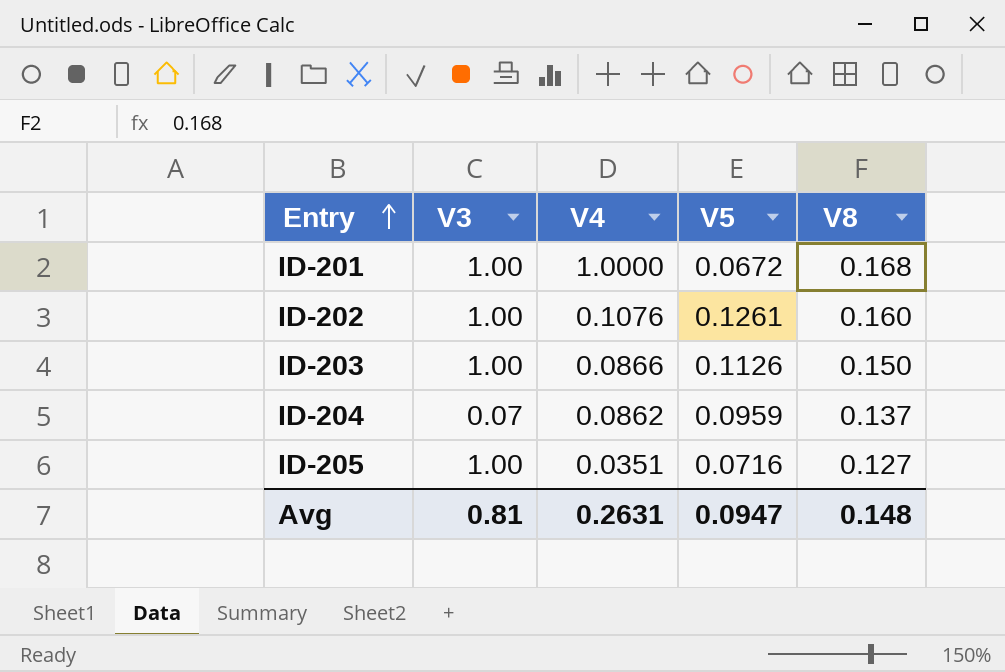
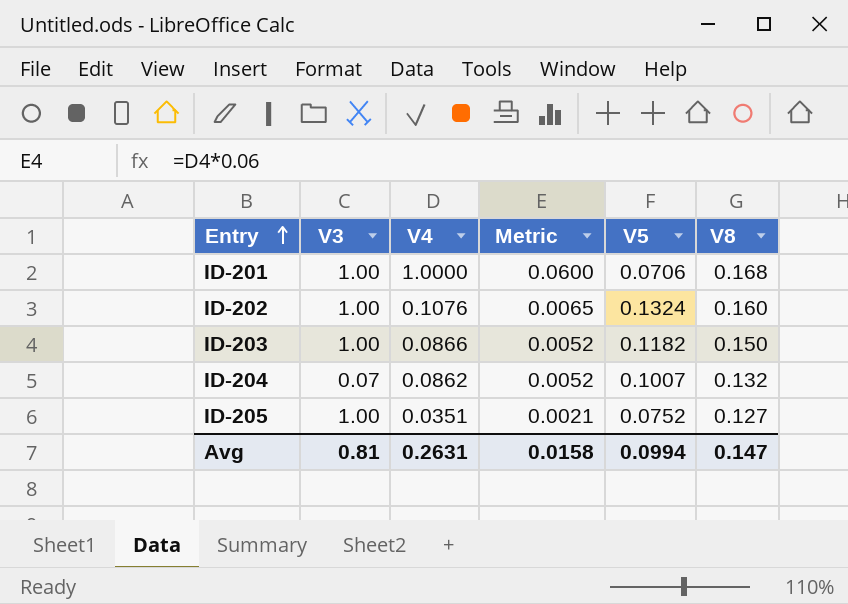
column Metric | formula: none -> [V4] * 0.06
ID-201 | V5: 0.0672 -> 0.0706
ID-202 | V5: 0.1261 -> 0.1324
ID-203 | V5: 0.1126 -> 0.1182
ID-204 | V5: 0.0959 -> 0.1007
ID-204 | V8: 0.137 -> 0.132
ID-205 | V5: 0.0716 -> 0.0752
Avg | V5: 0.0947 -> 0.0994
Avg | V8: 0.148 -> 0.147

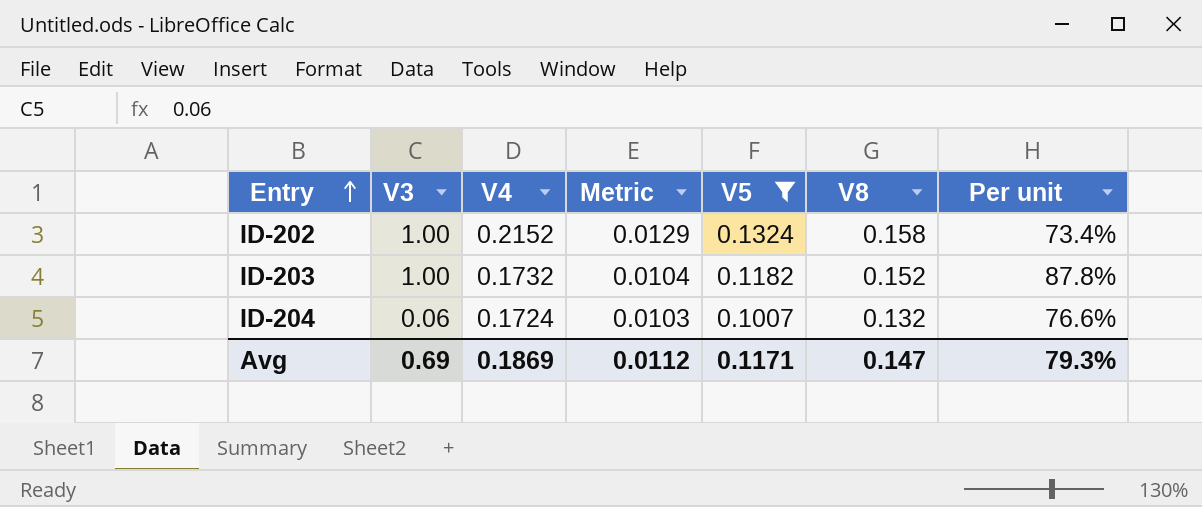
filter: none -> V5 >= 0.1007
column Per unit | formula: none -> [V8] / [V4]
ID-202 | V4: 0.1076 -> 0.2152
ID-202 | Metric: 0.0065 -> 0.0129
ID-202 | V8: 0.160 -> 0.158
ID-203 | V4: 0.0866 -> 0.1732
ID-203 | Metric: 0.0052 -> 0.0104
ID-203 | V8: 0.150 -> 0.152
ID-204 | V3: 0.07 -> 0.06
ID-204 | V4: 0.0862 -> 0.1724
ID-204 | Metric: 0.0052 -> 0.0103
Avg | V3: 0.81 -> 0.69
Avg | V4: 0.2631 -> 0.1869
Avg | Metric: 0.0158 -> 0.0112
Avg | V5: 0.0994 -> 0.1171

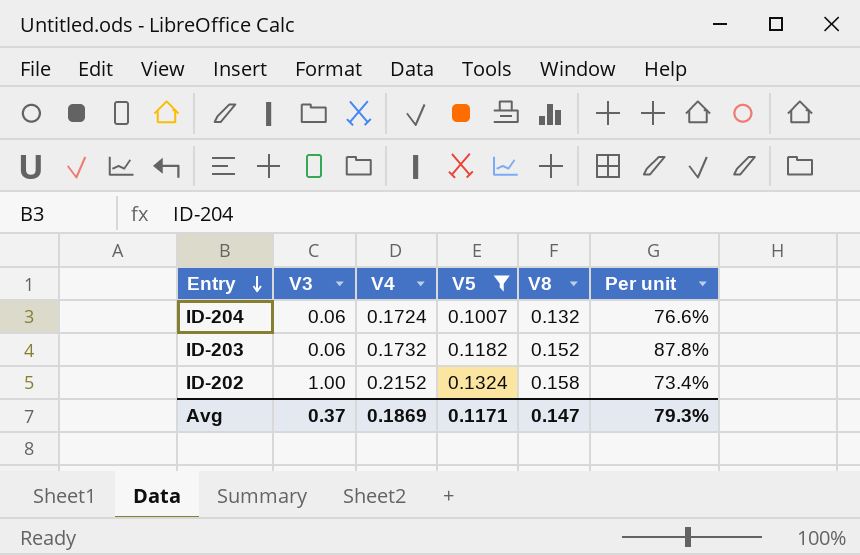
row order: Entry ascending -> Entry descending
column Metric | formula: [V4] * 0.06 -> none
ID-203 | V3: 1.00 -> 0.06
Avg | V3: 0.69 -> 0.37

